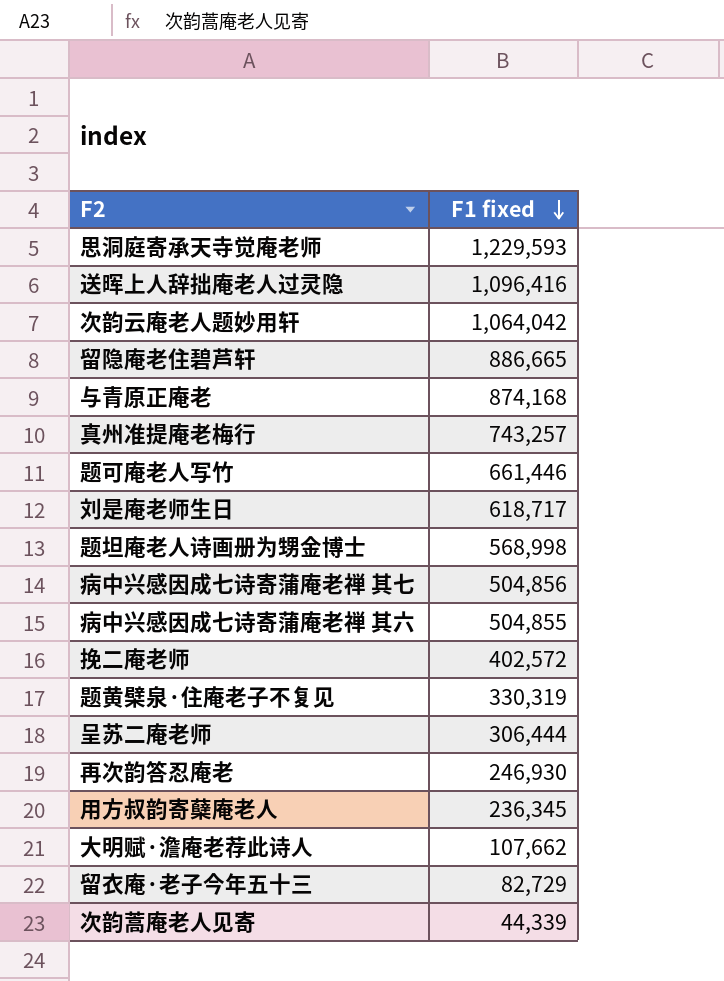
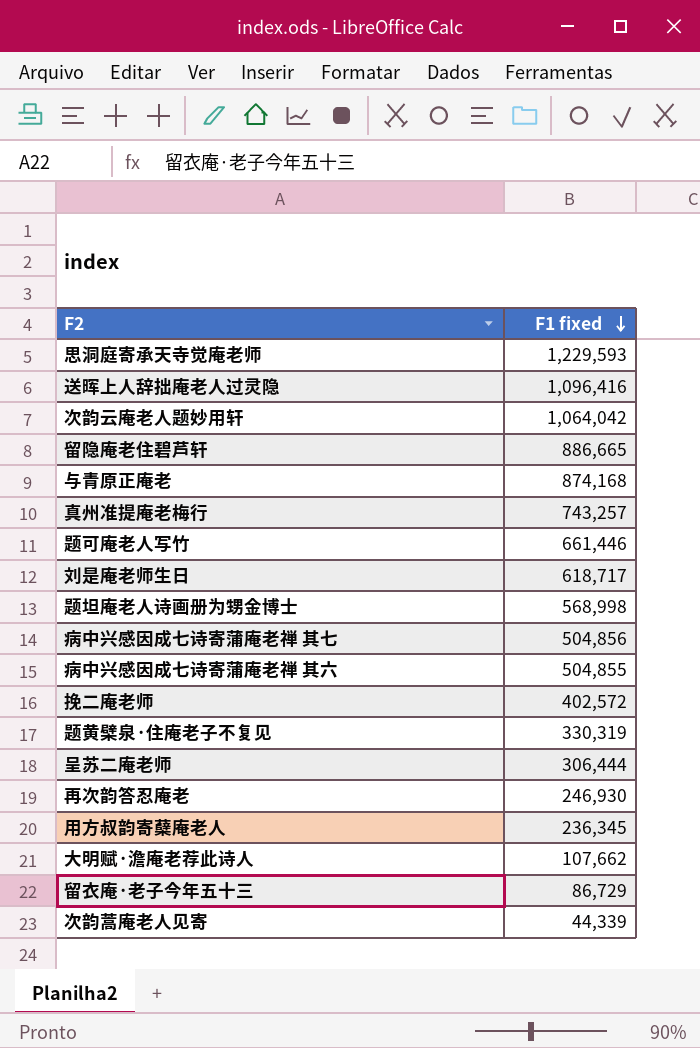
留衣庵·老子今年五十三 | F1 fixed: 82,729 -> 86,729

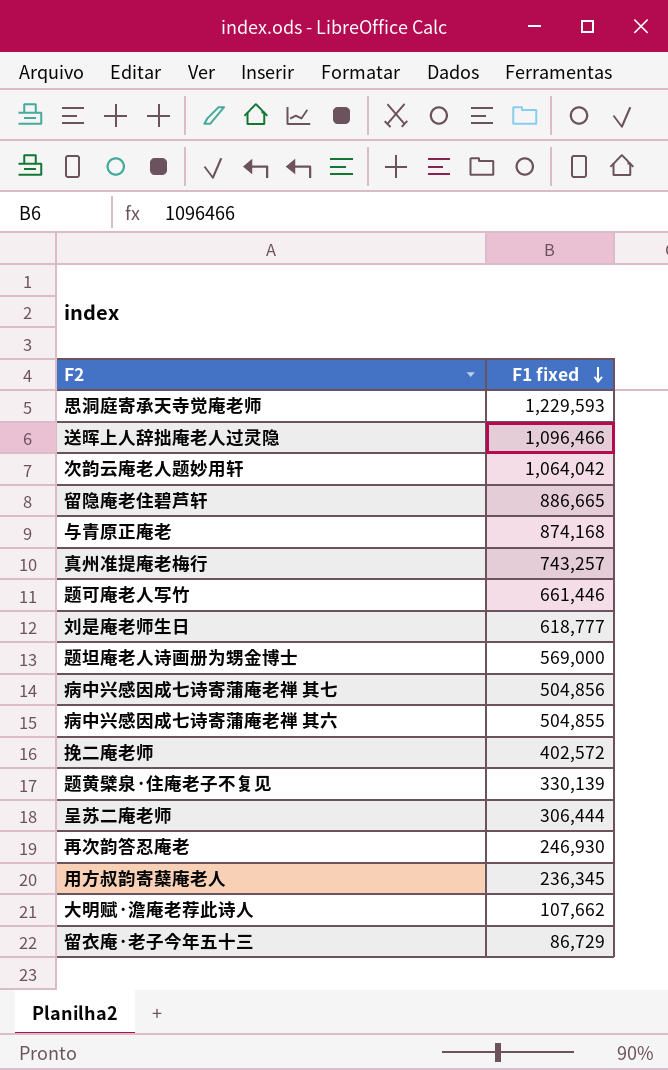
row 次韵蒿庵老人见寄: 44,339 -> none
送晖上人辞拙庵老人过灵隐 | F1 fixed: 1,096,416 -> 1,096,466
刘是庵老师生日 | F1 fixed: 618,717 -> 618,777
题坦庵老人诗画册为甥金博士 | F1 fixed: 568,998 -> 569,000
题黄檗泉·住庵老子不复见 | F1 fixed: 330,319 -> 330,139

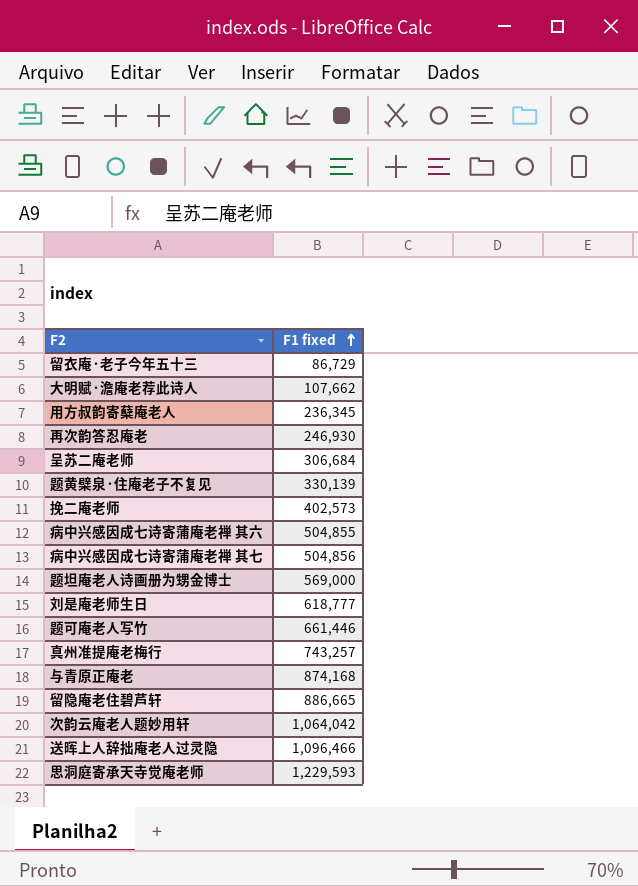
row order: F1 fixed descending -> F1 fixed ascending
呈苏二庵老师 | F1 fixed: 306,444 -> 306,684
挽二庵老师 | F1 fixed: 402,572 -> 402,573

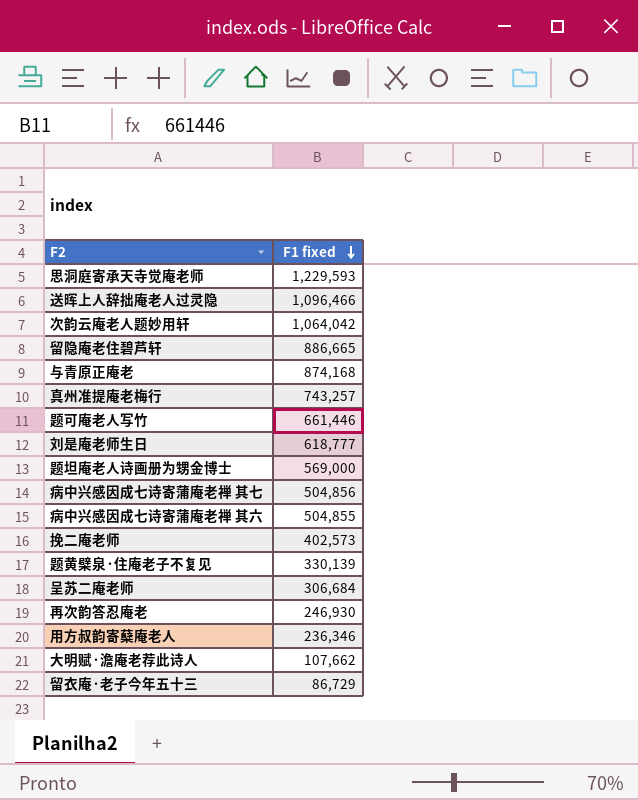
row order: F1 fixed ascending -> F1 fixed descending
用方叔韵寄蘖庵老人 | F1 fixed: 236,345 -> 236,346

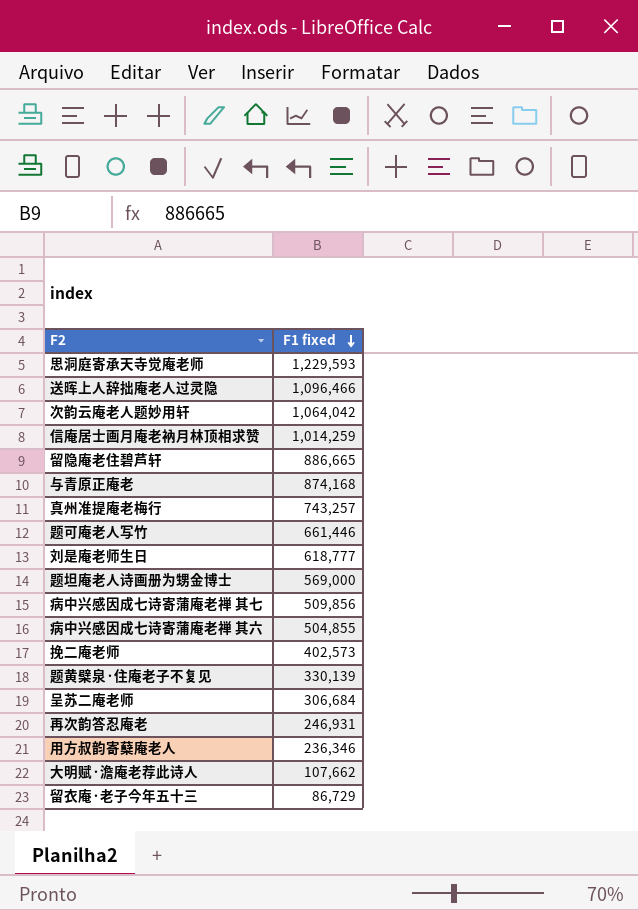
row 信庵居士画月庵老衲月林顶相求赞: none -> 1,014,259
病中兴感因成七诗寄蒲庵老禅 其七 | F1 fixed: 504,856 -> 509,856
再次韵答忍庵老 | F1 fixed: 246,930 -> 246,931

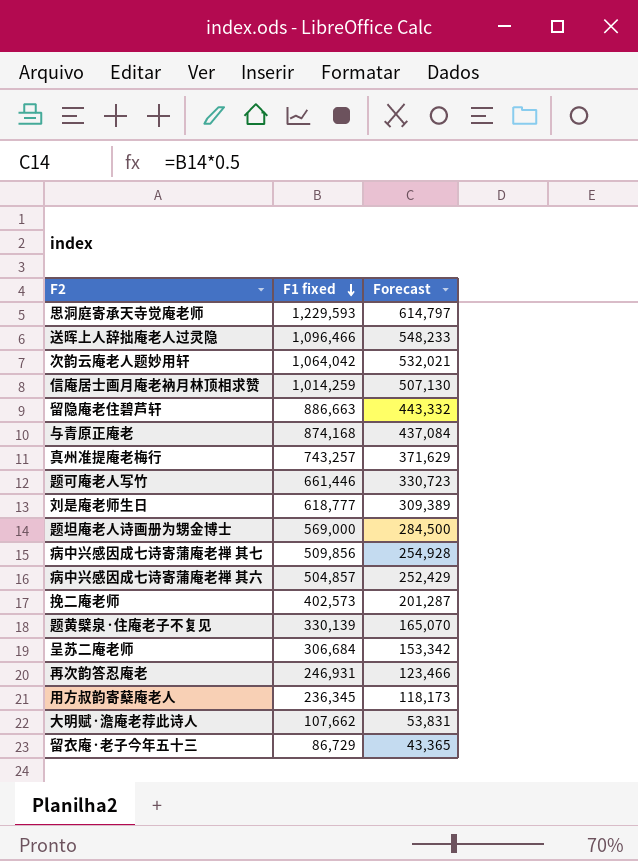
column Forecast | formula: none -> [F1 fixed] * 0.5
留隐庵老住碧芦轩 | F1 fixed: 886,665 -> 886,663
病中兴感因成七诗寄蒲庵老禅 其六 | F1 fixed: 504,855 -> 504,857
用方叔韵寄蘖庵老人 | F1 fixed: 236,346 -> 236,345

